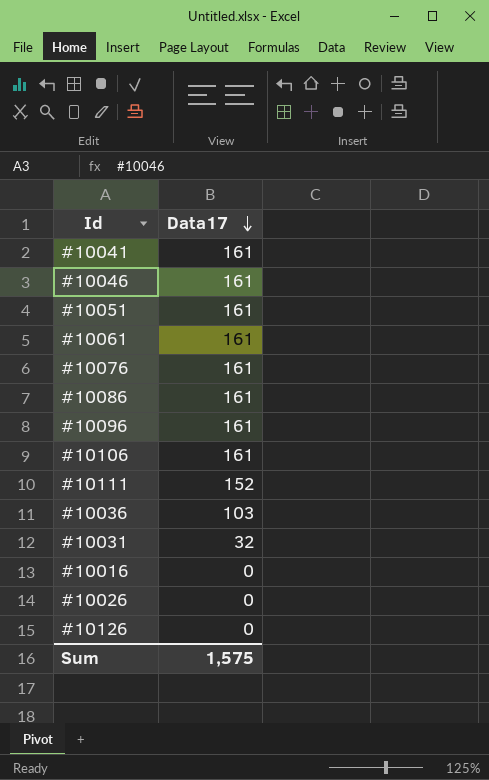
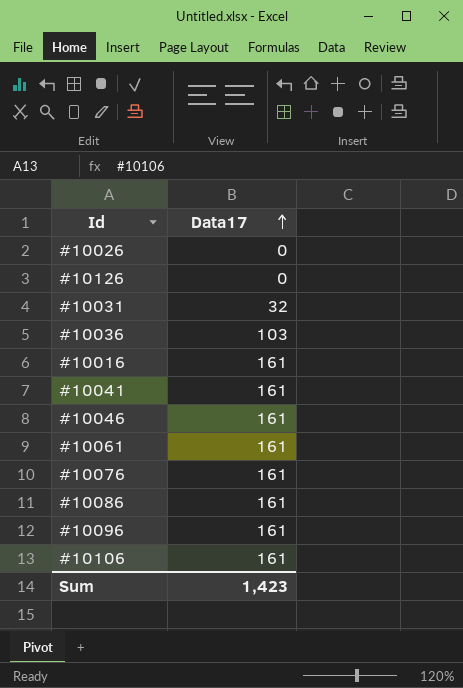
row order: Data17 descending -> Data17 ascending
row #10051: 161 -> none
row #10111: 152 -> none
#10016 | Data17: 0 -> 161
Sum | Data17: 1,575 -> 1,423

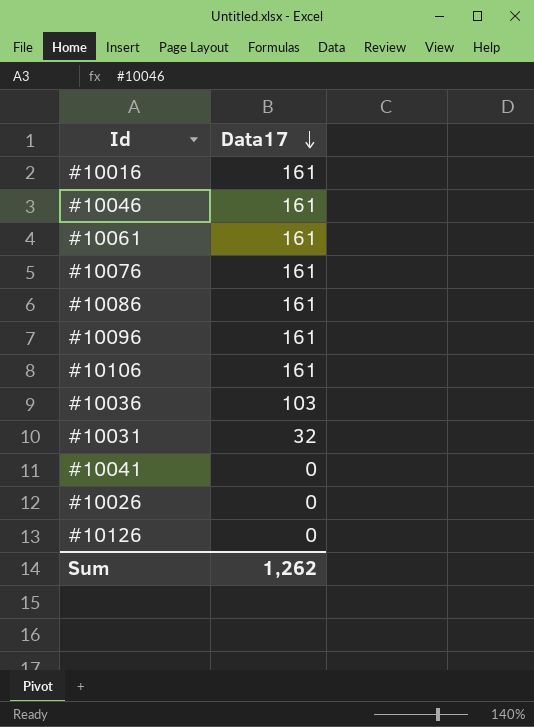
row order: Data17 ascending -> Data17 descending
#10041 | Data17: 161 -> 0
Sum | Data17: 1,423 -> 1,262

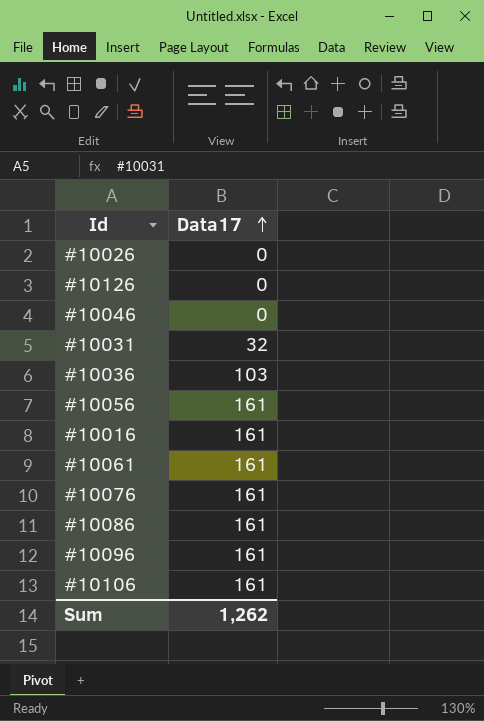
row order: Data17 descending -> Data17 ascending
row #10041: 0 -> none
#10046 | Data17: 161 -> 0
row #10056: none -> 161

